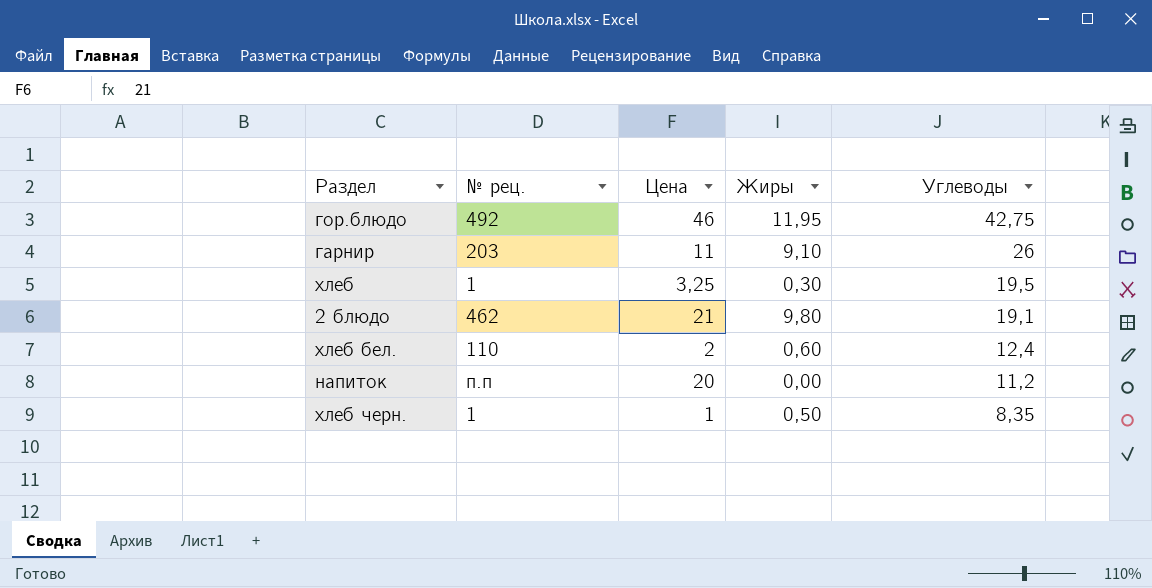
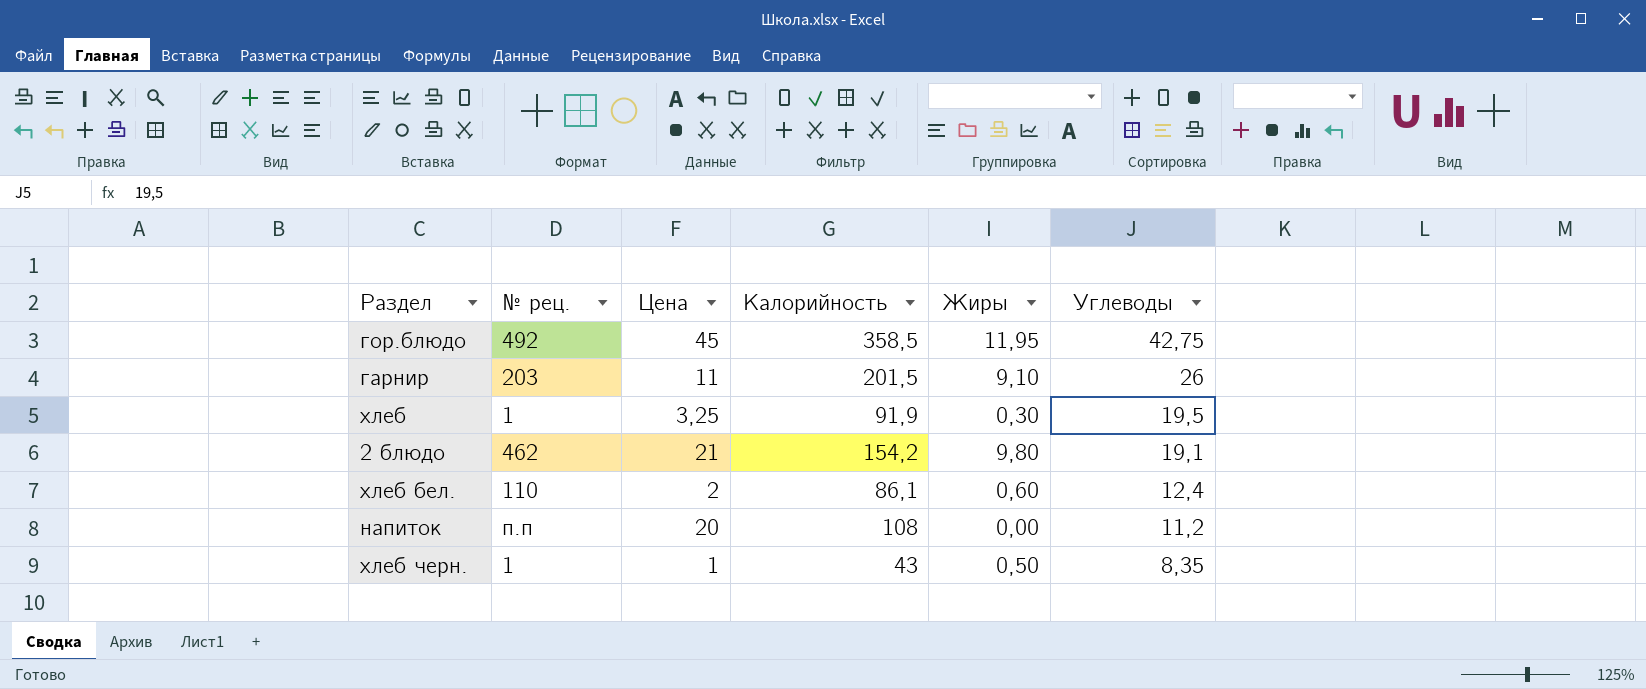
column Калорийность | position: none -> 4
гор.блюдо | Цена: 46 -> 45

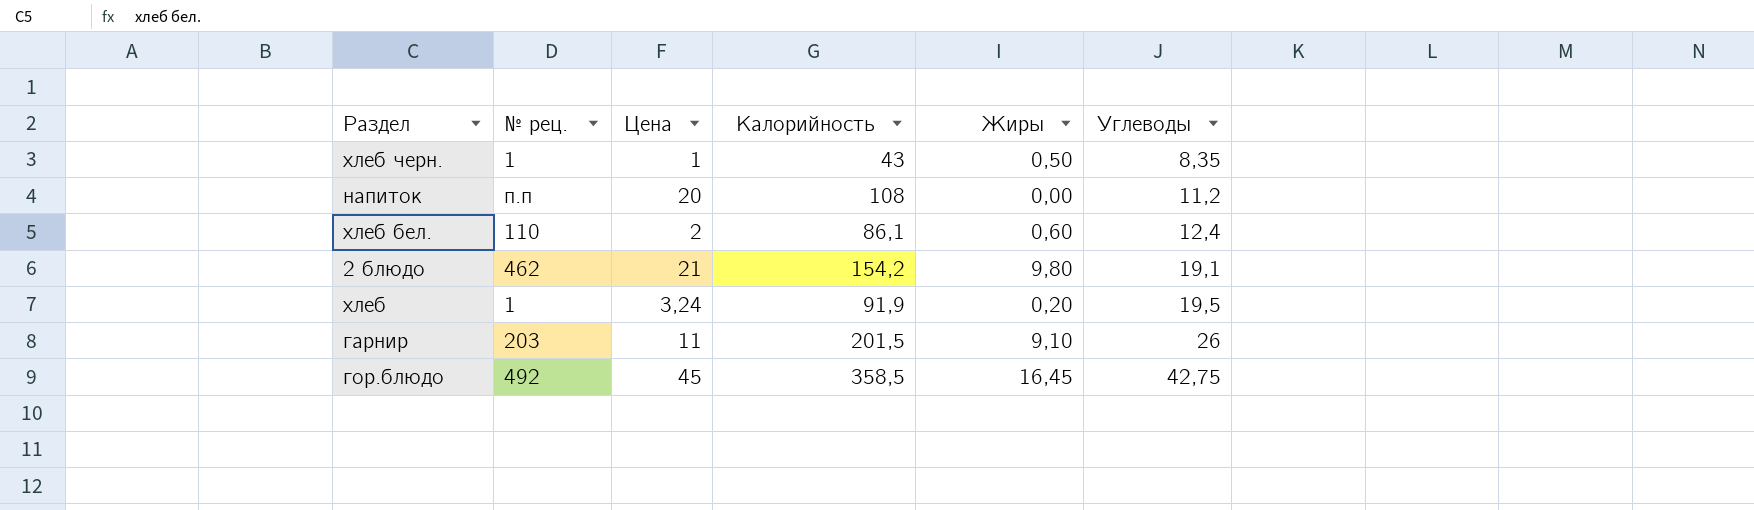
row order: Углеводы descending -> Углеводы ascending
хлеб | Цена: 3,25 -> 3,24
хлеб | Жиры: 0,30 -> 0,20
гор.блюдо | Жиры: 11,95 -> 16,45

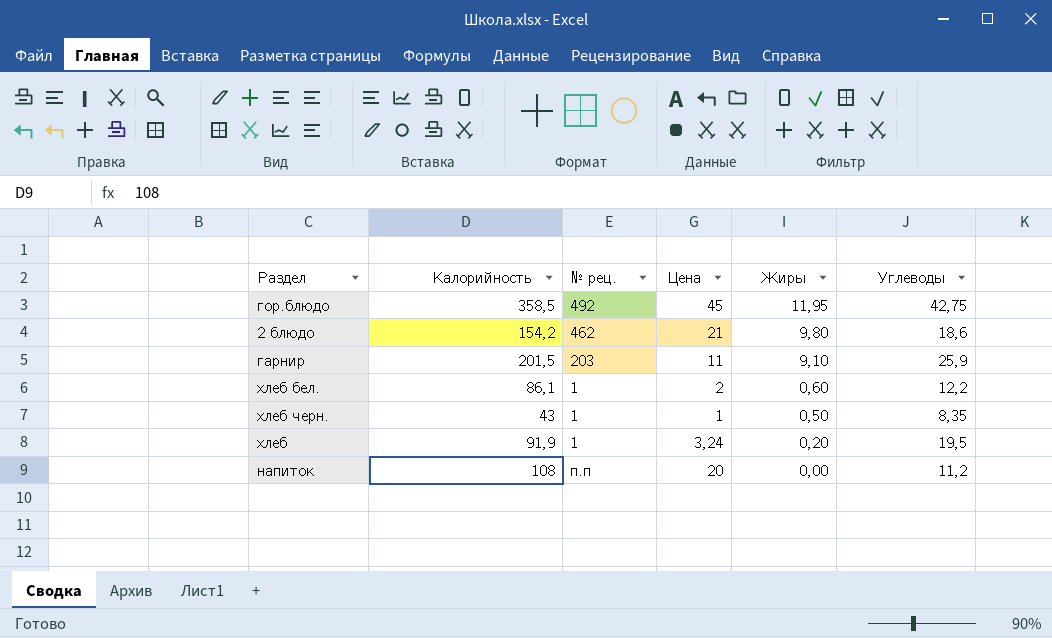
row order: Углеводы ascending -> Жиры descending
column Калорийность | position: 4 -> 2
гор.блюдо | Жиры: 16,45 -> 11,95
2 блюдо | Углеводы: 19,1 -> 18,6
гарнир | Углеводы: 26 -> 25,9
хлеб бел. | № рец.: 110 -> 1
хлеб бел. | Углеводы: 12,4 -> 12,2

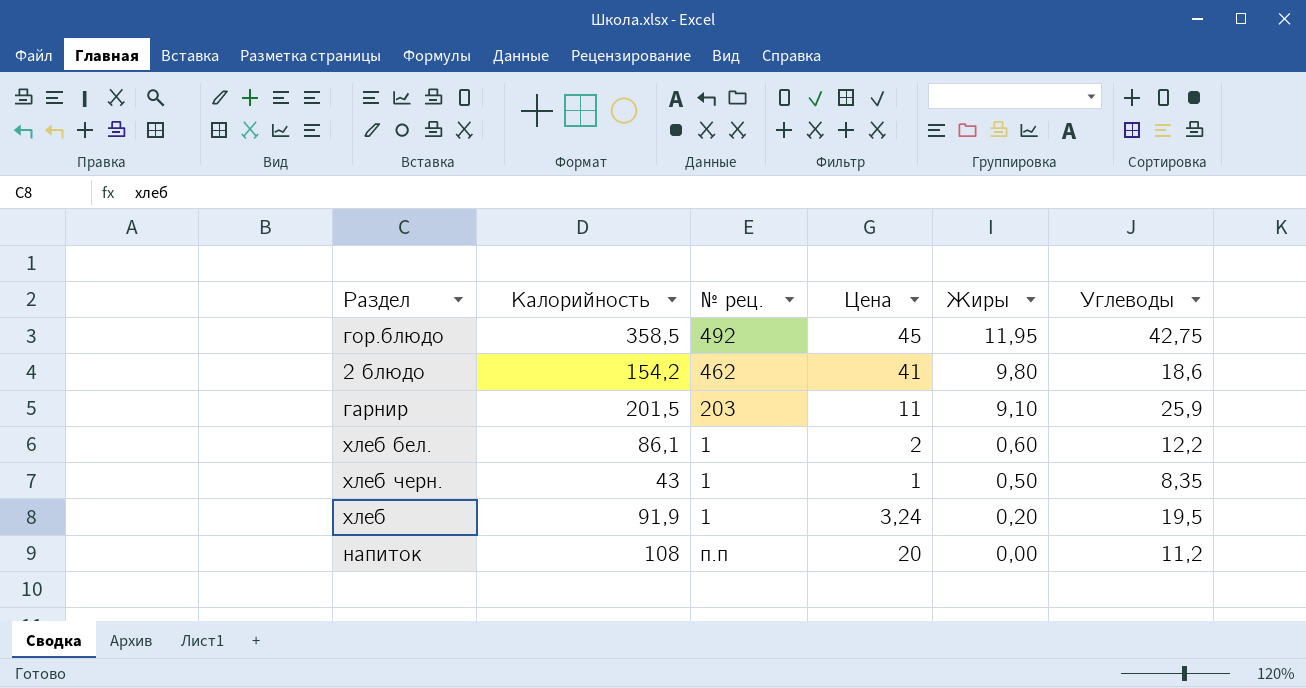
2 блюдо | Цена: 21 -> 41

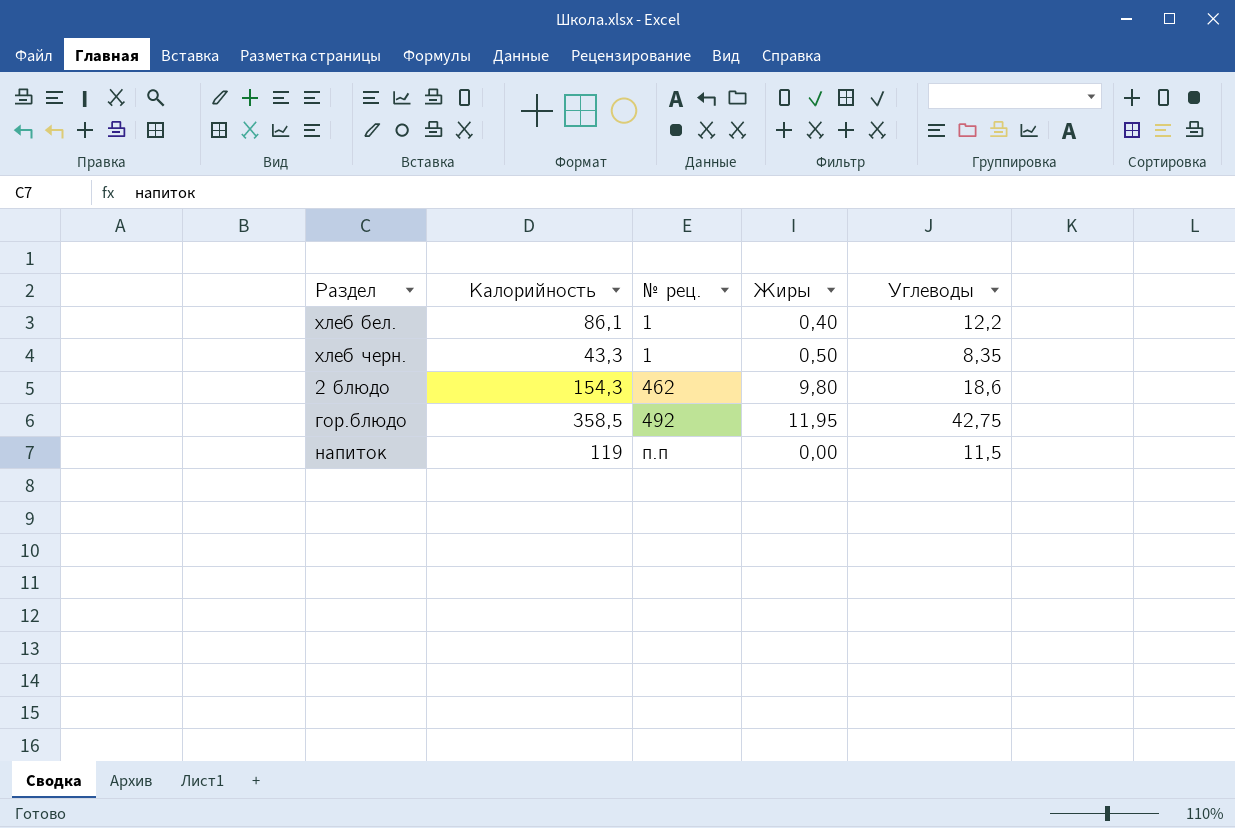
row order: Жиры descending -> № рец. ascending
column Цена | position: 4 -> none
row гарнир: 201,5 | 203 | 11 | 9,10 | 25,9 -> none
row хлеб: 91,9 | 1 | 3,24 | 0,20 | 19,5 -> none
хлеб бел. | Жиры: 0,60 -> 0,40
хлеб черн. | Калорийность: 43 -> 43,3
2 блюдо | Калорийность: 154,2 -> 154,3
напиток | Калорийность: 108 -> 119
напиток | Углеводы: 11,2 -> 11,5

